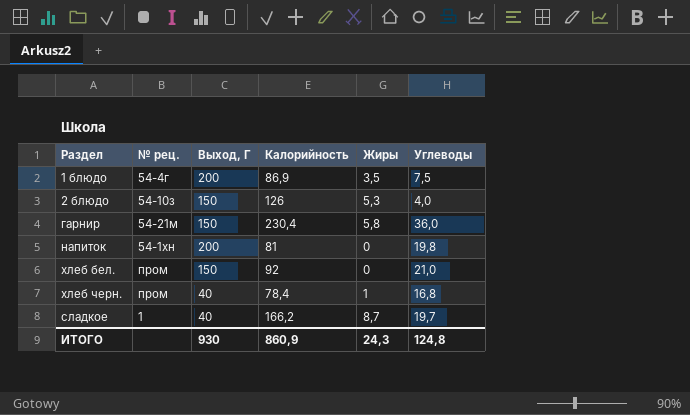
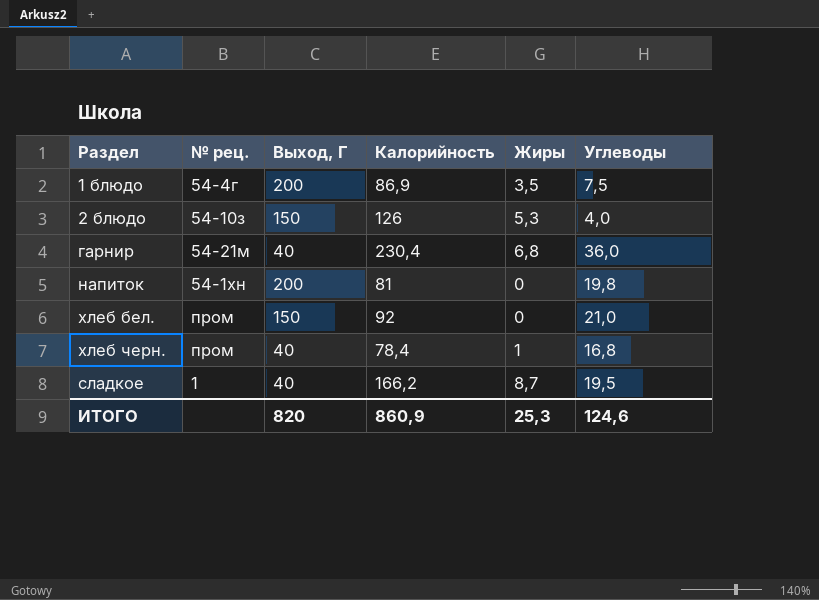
гарнир | Выход, Г: 150 -> 40
гарнир | Жиры: 5,8 -> 6,8
сладкое | Углеводы: 19,7 -> 19,5
ИТОГО | Выход, Г: 930 -> 820
ИТОГО | Жиры: 24,3 -> 25,3
ИТОГО | Углеводы: 124,8 -> 124,6

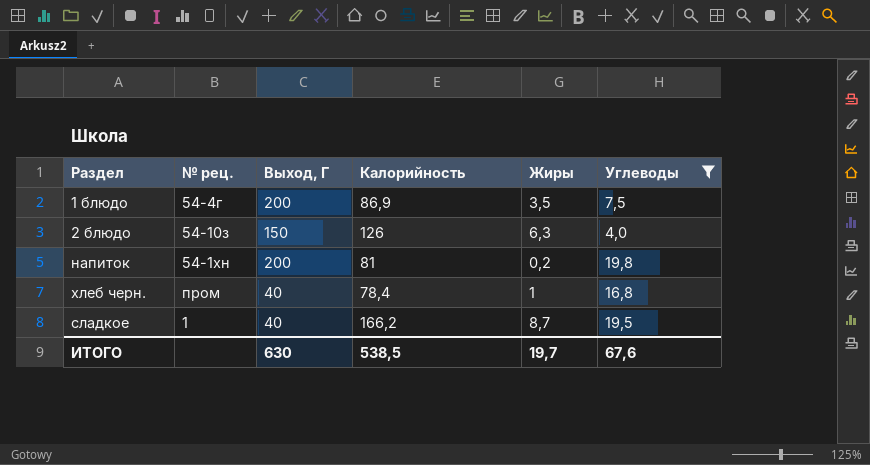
filter: none -> Углеводы <= 19,8
2 блюдо | Жиры: 5,3 -> 6,3
напиток | Жиры: 0 -> 0,2
ИТОГО | Выход, Г: 820 -> 630
ИТОГО | Калорийность: 860,9 -> 538,5
ИТОГО | Жиры: 25,3 -> 19,7
ИТОГО | Углеводы: 124,6 -> 67,6

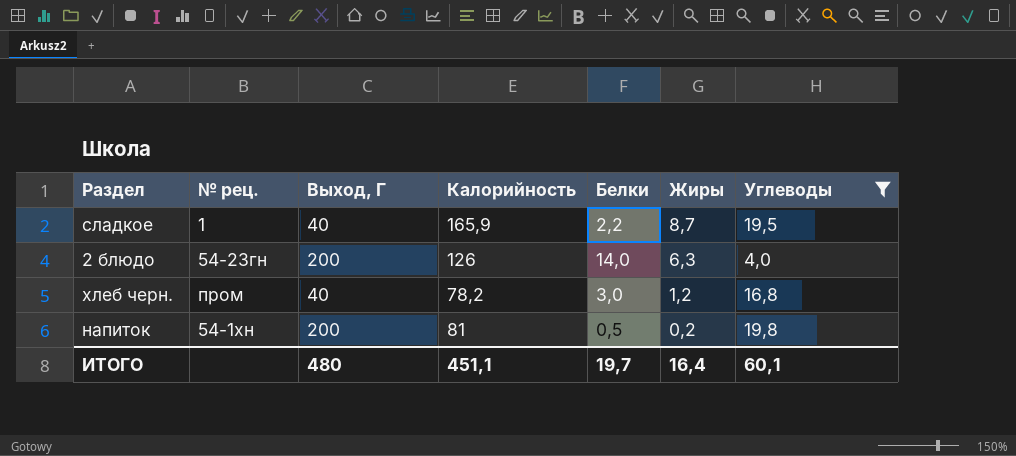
row order: none -> Жиры descending
column Белки | position: none -> 5
row 1 блюдо: 54-4г | 200 | 86,9 | 3,5 | 7,5 -> none
сладкое | Калорийность: 166,2 -> 165,9
2 блюдо | № рец.: 54-10з -> 54-23гн
2 блюдо | Выход, Г: 150 -> 200
хлеб черн. | Калорийность: 78,4 -> 78,2
хлеб черн. | Жиры: 1 -> 1,2
ИТОГО | Выход, Г: 630 -> 480
ИТОГО | Калорийность: 538,5 -> 451,1
ИТОГО | Жиры: 19,7 -> 16,4
ИТОГО | Углеводы: 67,6 -> 60,1

